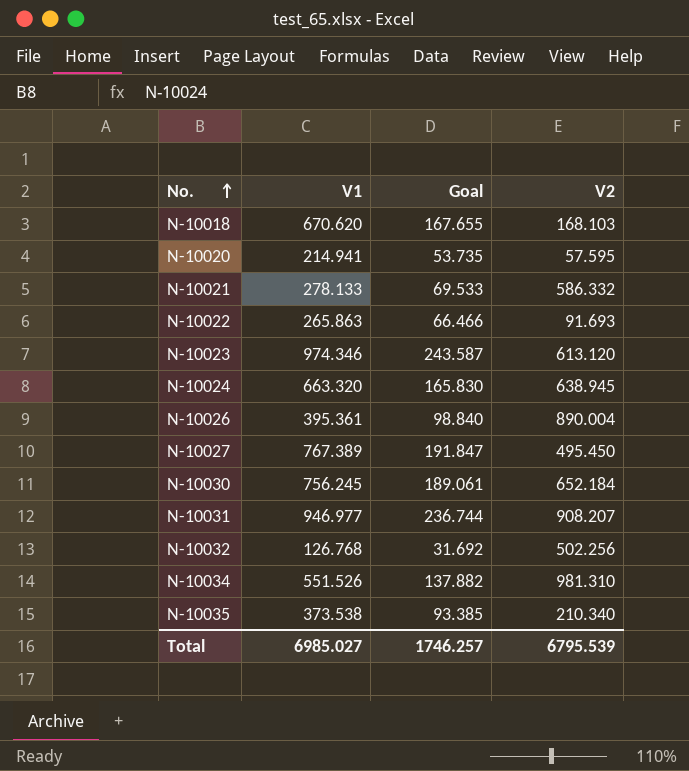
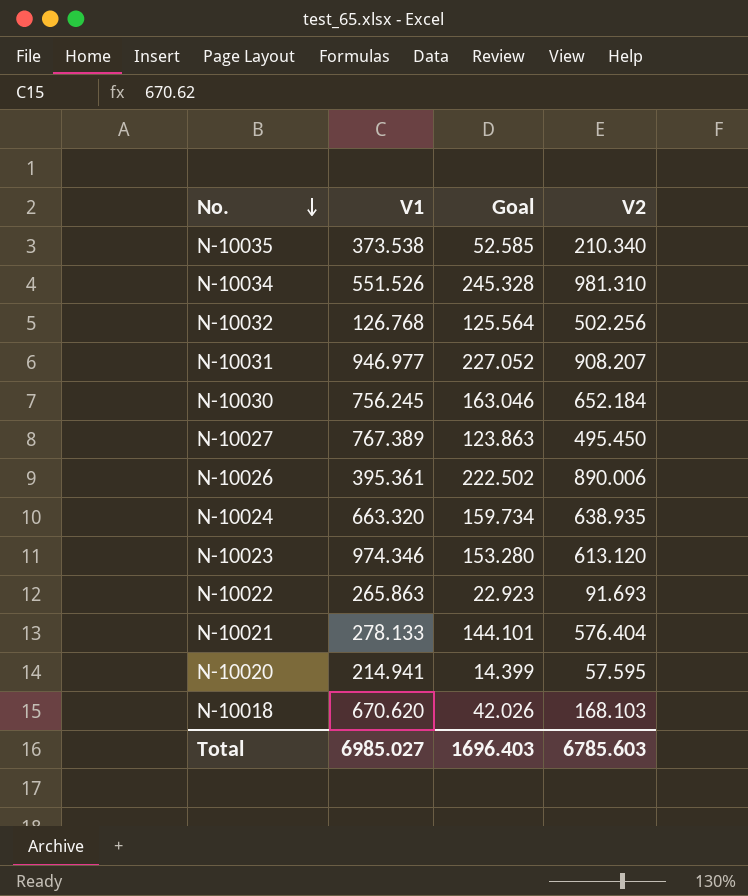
row order: No. ascending -> No. descending
column Goal | formula: [V1] * 0.25 -> [V2] * 0.25
N-10026 | V2: 890.004 -> 890.006
N-10024 | V2: 638.945 -> 638.935
N-10021 | V2: 586.332 -> 576.404
Total | Goal: 1746.257 -> 1696.403
Total | V2: 6795.539 -> 6785.603

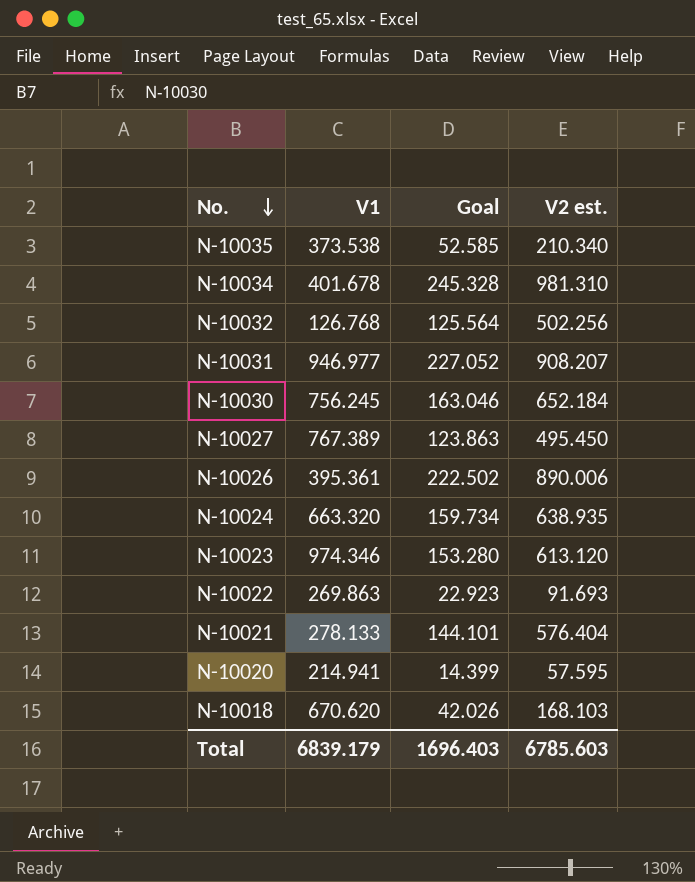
column name: V2 -> V2 est.
N-10034 | V1: 551.526 -> 401.678
N-10022 | V1: 265.863 -> 269.863
Total | V1: 6985.027 -> 6839.179

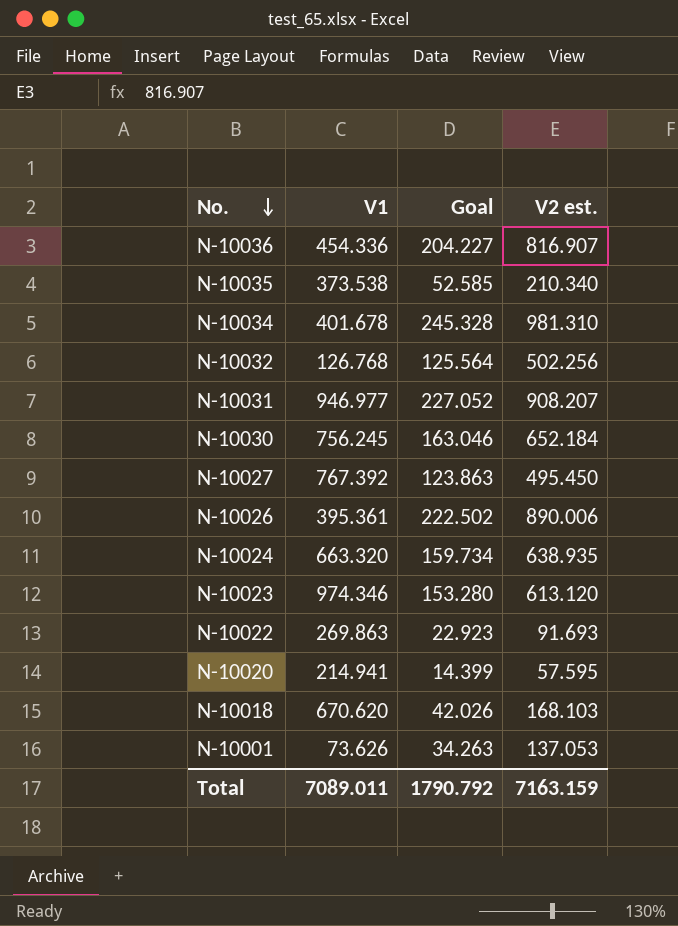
row N-10021: 278.133 | 144.101 | 576.404 -> none
row N-10036: none -> 454.336 | 204.227 | 816.907
N-10027 | V1: 767.389 -> 767.392
row N-10001: none -> 73.626 | 34.263 | 137.053
Total | V1: 6839.179 -> 7089.011
Total | Goal: 1696.403 -> 1790.792
Total | V2 est.: 6785.603 -> 7163.159

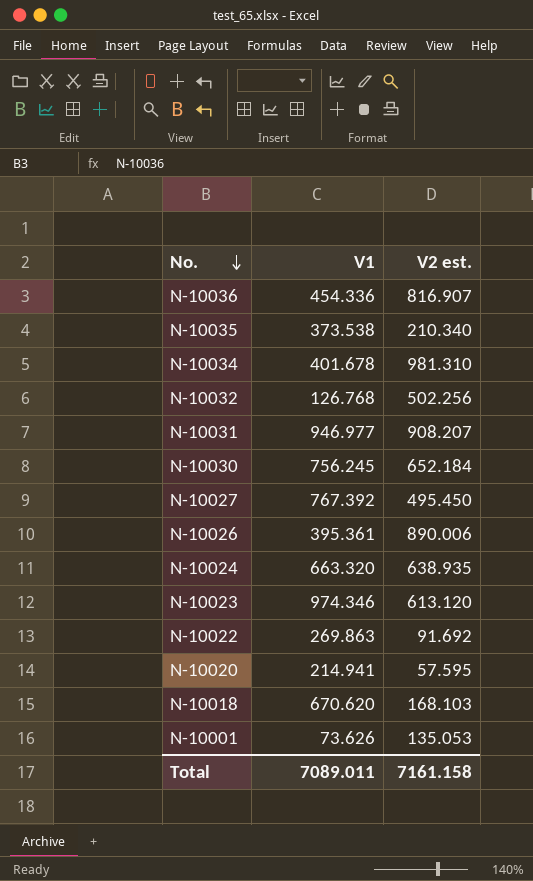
column Goal | formula: [V2 est.] * 0.25 -> none
N-10022 | V2 est.: 91.693 -> 91.692
N-10001 | V2 est.: 137.053 -> 135.053
Total | V2 est.: 7163.159 -> 7161.158

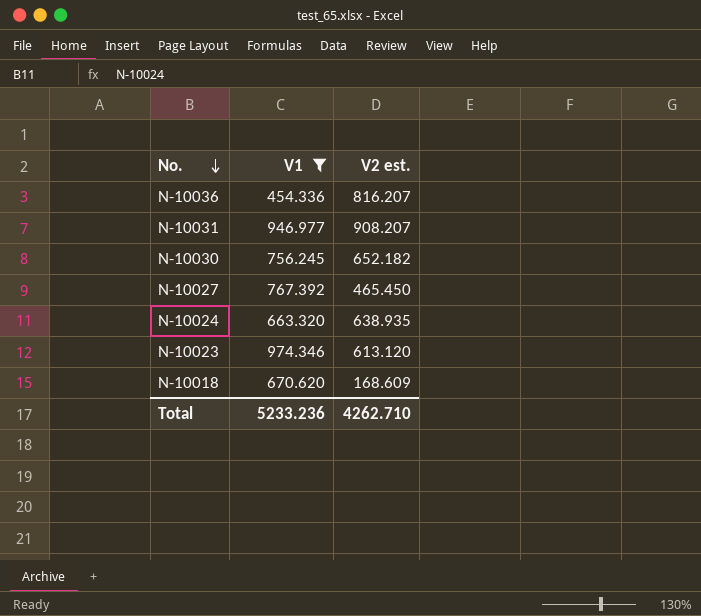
filter: none -> V1 >= 454.336
N-10036 | V2 est.: 816.907 -> 816.207
N-10030 | V2 est.: 652.184 -> 652.182
N-10027 | V2 est.: 495.450 -> 465.450
N-10018 | V2 est.: 168.103 -> 168.609
Total | V1: 7089.011 -> 5233.236
Total | V2 est.: 7161.158 -> 4262.710

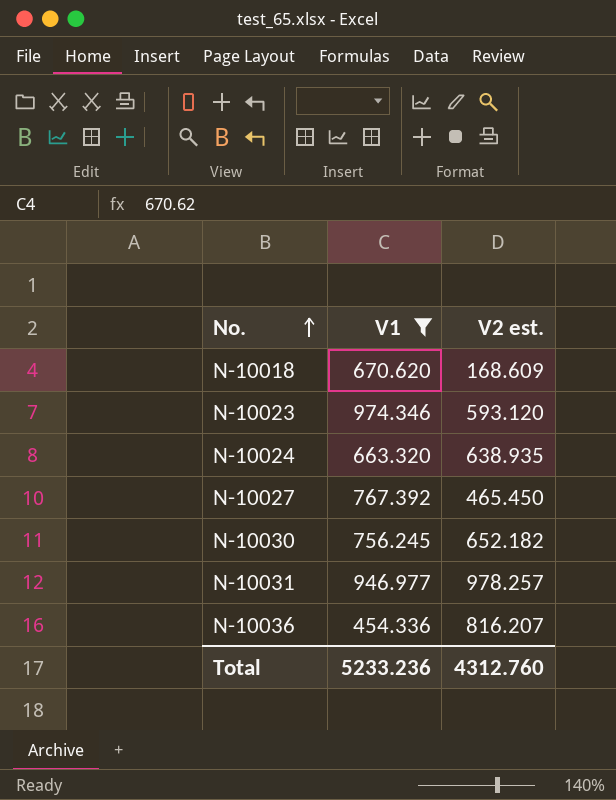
row order: No. descending -> No. ascending
N-10023 | V2 est.: 613.120 -> 593.120
N-10031 | V2 est.: 908.207 -> 978.257
Total | V2 est.: 4262.710 -> 4312.760

